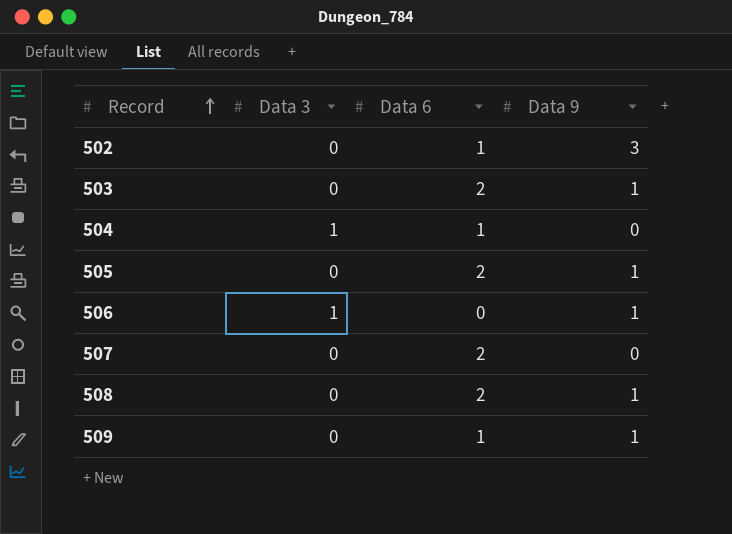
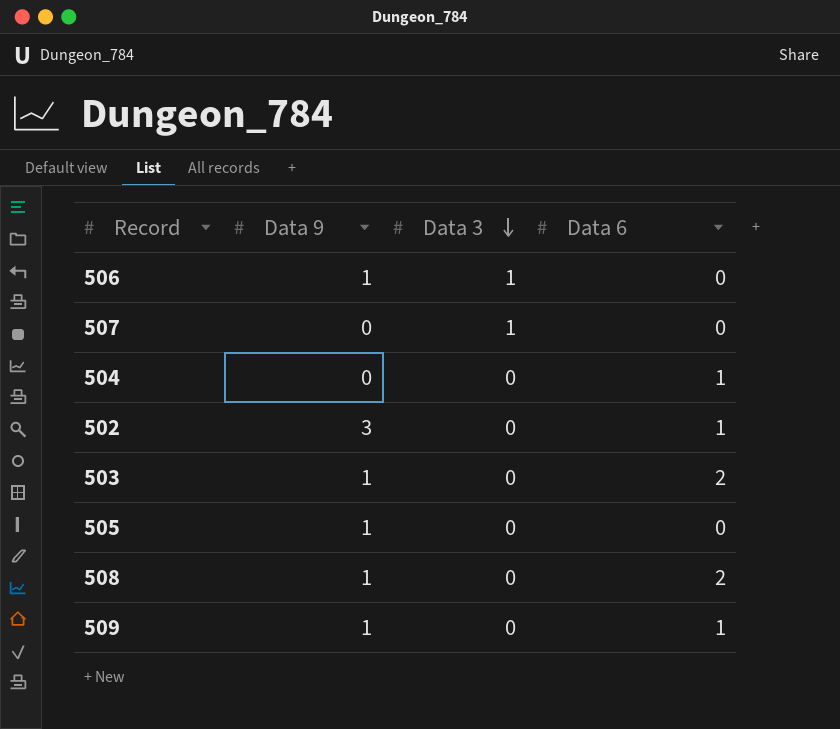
row order: Record ascending -> Data 3 descending
column Data 9 | position: 4 -> 2
507 | Data 3: 0 -> 1
507 | Data 6: 2 -> 0
504 | Data 3: 1 -> 0
505 | Data 6: 2 -> 0

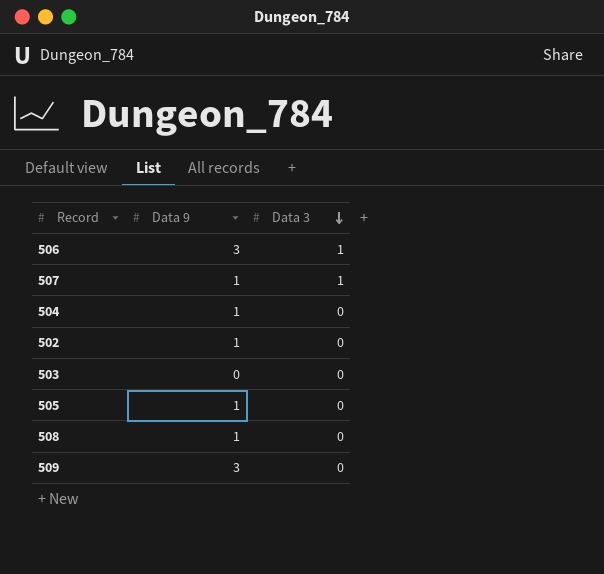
column Data 6 | position: 4 -> none
506 | Data 9: 1 -> 3
507 | Data 9: 0 -> 1
504 | Data 9: 0 -> 1
502 | Data 9: 3 -> 1
503 | Data 9: 1 -> 0
509 | Data 9: 1 -> 3

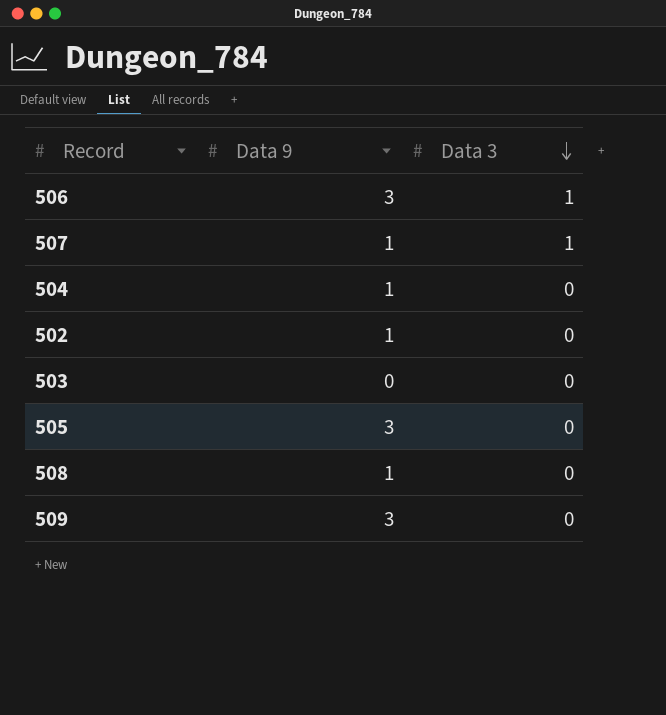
505 | Data 9: 1 -> 3

